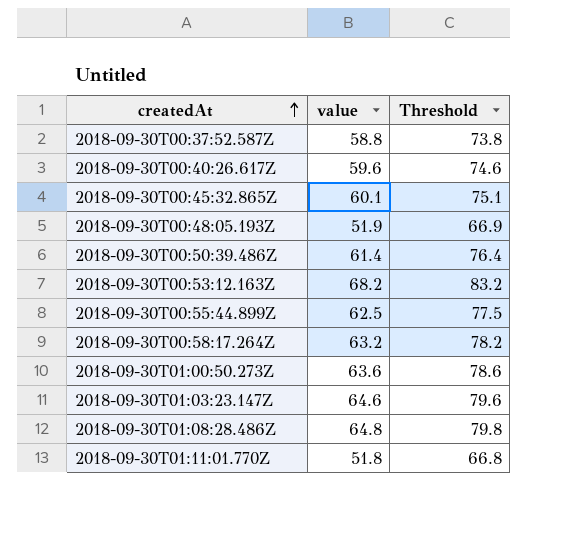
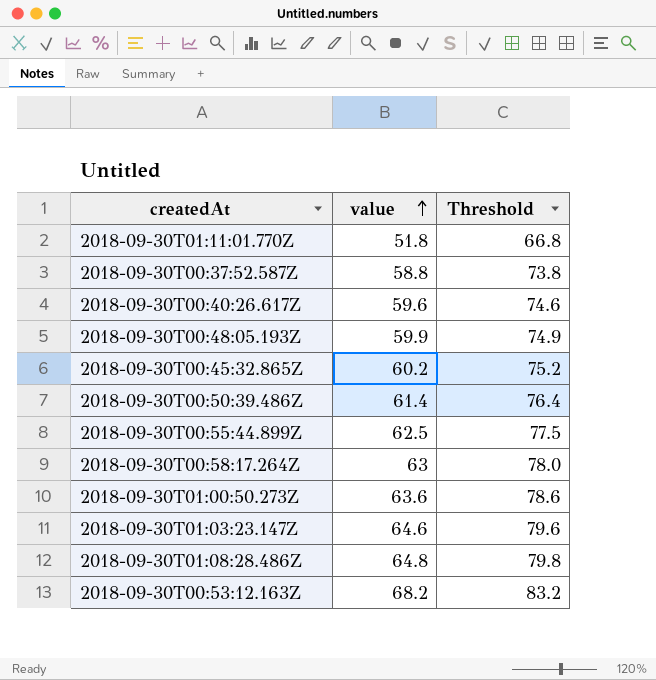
row order: createdAt ascending -> value ascending
2018-09-30T00:48:05.193Z | value: 51.9 -> 59.9
2018-09-30T00:48:05.193Z | Threshold: 66.9 -> 74.9
2018-09-30T00:45:32.865Z | value: 60.1 -> 60.2
2018-09-30T00:45:32.865Z | Threshold: 75.1 -> 75.2
2018-09-30T00:58:17.264Z | value: 63.2 -> 63
2018-09-30T00:58:17.264Z | Threshold: 78.2 -> 78.0

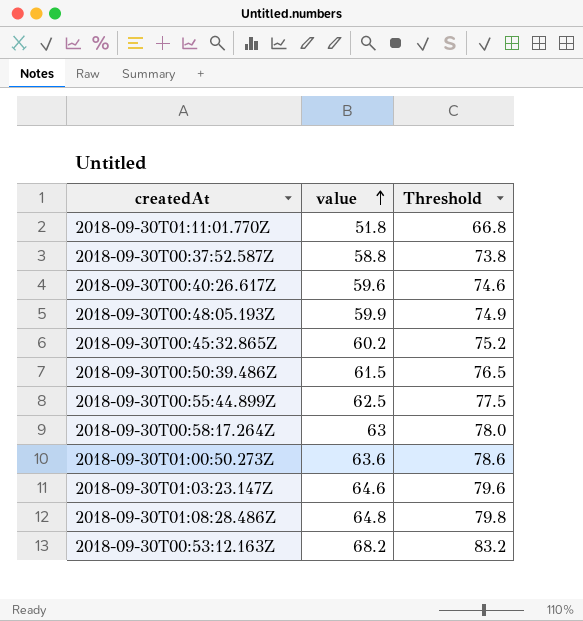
2018-09-30T00:50:39.486Z | value: 61.4 -> 61.5
2018-09-30T00:50:39.486Z | Threshold: 76.4 -> 76.5

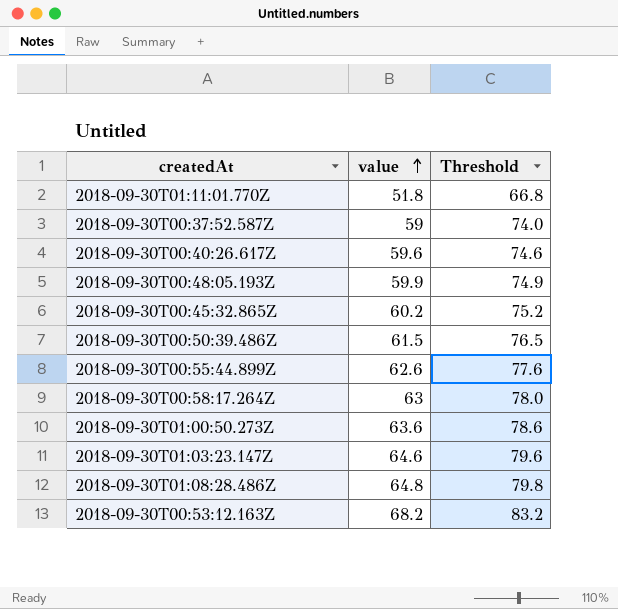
2018-09-30T00:37:52.587Z | value: 58.8 -> 59
2018-09-30T00:37:52.587Z | Threshold: 73.8 -> 74.0
2018-09-30T00:55:44.899Z | value: 62.5 -> 62.6
2018-09-30T00:55:44.899Z | Threshold: 77.5 -> 77.6

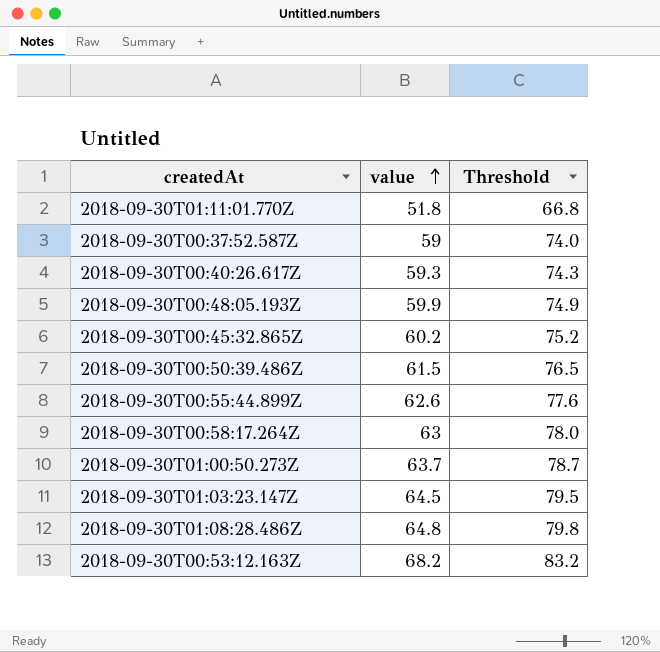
2018-09-30T00:40:26.617Z | value: 59.6 -> 59.3
2018-09-30T00:40:26.617Z | Threshold: 74.6 -> 74.3
2018-09-30T01:00:50.273Z | value: 63.6 -> 63.7
2018-09-30T01:00:50.273Z | Threshold: 78.6 -> 78.7
2018-09-30T01:03:23.147Z | value: 64.6 -> 64.5
2018-09-30T01:03:23.147Z | Threshold: 79.6 -> 79.5

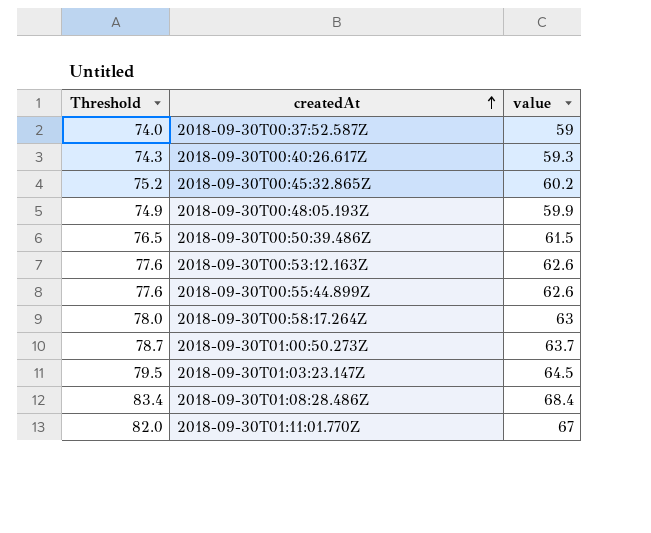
row order: value ascending -> createdAt ascending
column Threshold | position: 3 -> 1
2018-09-30T00:53:12.163Z | Threshold: 83.2 -> 77.6
2018-09-30T00:53:12.163Z | value: 68.2 -> 62.6
2018-09-30T01:08:28.486Z | Threshold: 79.8 -> 83.4
2018-09-30T01:08:28.486Z | value: 64.8 -> 68.4
2018-09-30T01:11:01.770Z | Threshold: 66.8 -> 82.0
2018-09-30T01:11:01.770Z | value: 51.8 -> 67

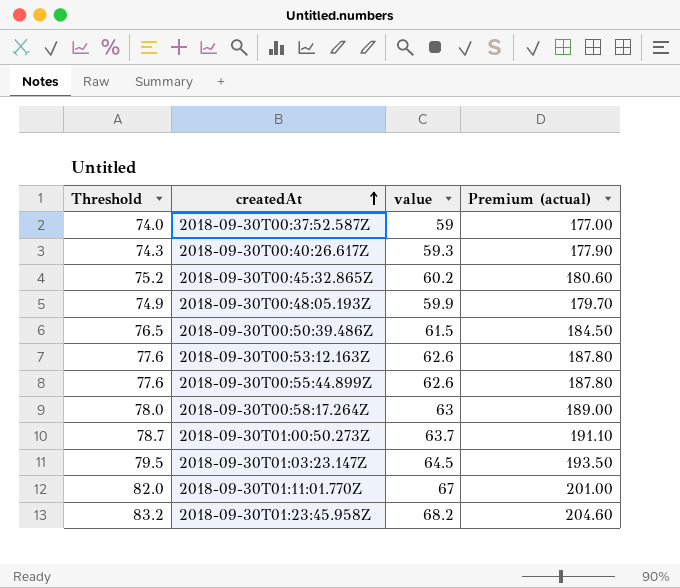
column Premium (actual) | formula: none -> [value] * 3
row 2018-09-30T01:08:28.486Z: 83.4 | 68.4 -> none
row 2018-09-30T01:23:45.958Z: none -> 83.2 | 68.2 | 204.60

